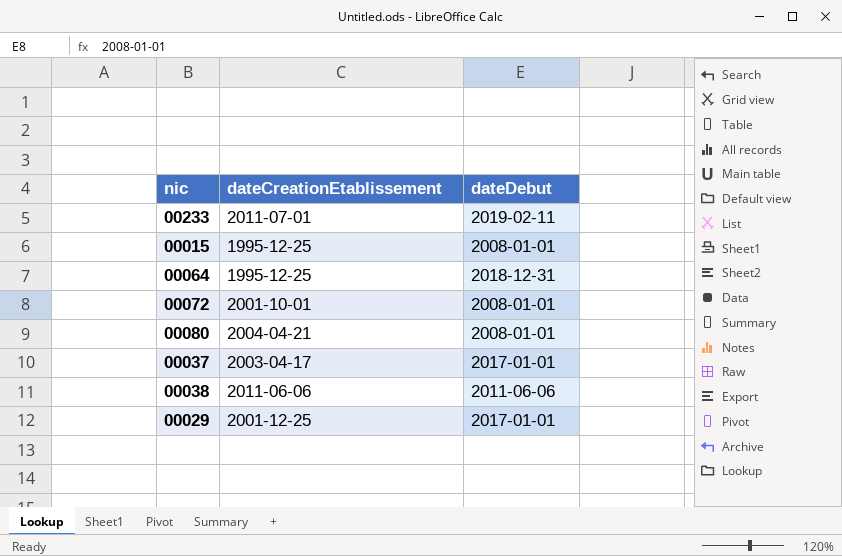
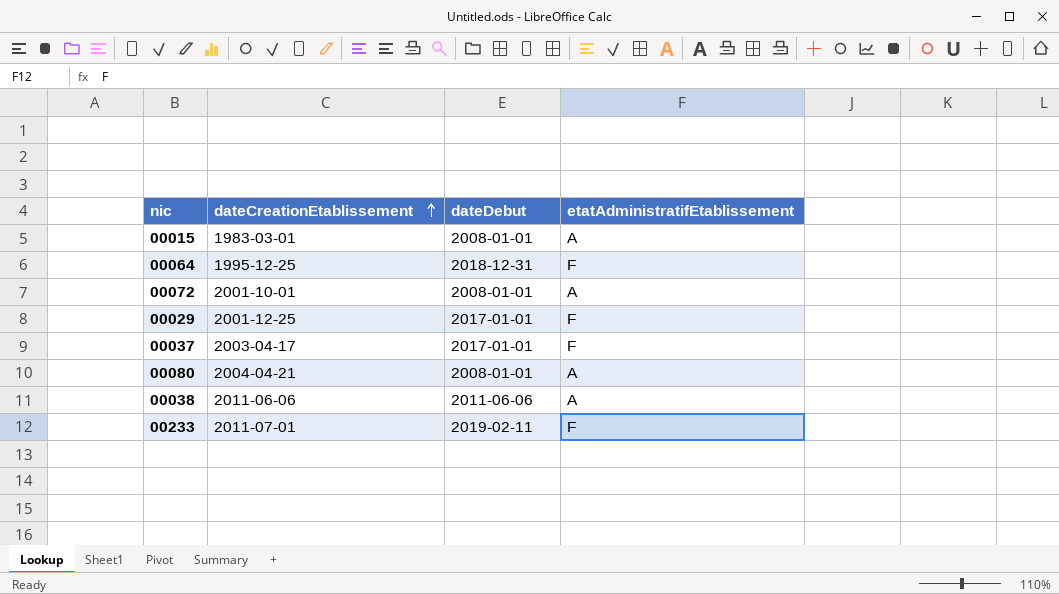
row order: none -> dateCreationEtablissement ascending
column etatAdministratifEtablissement | position: none -> 4
00015 | dateCreationEtablissement: 1995-12-25 -> 1983-03-01

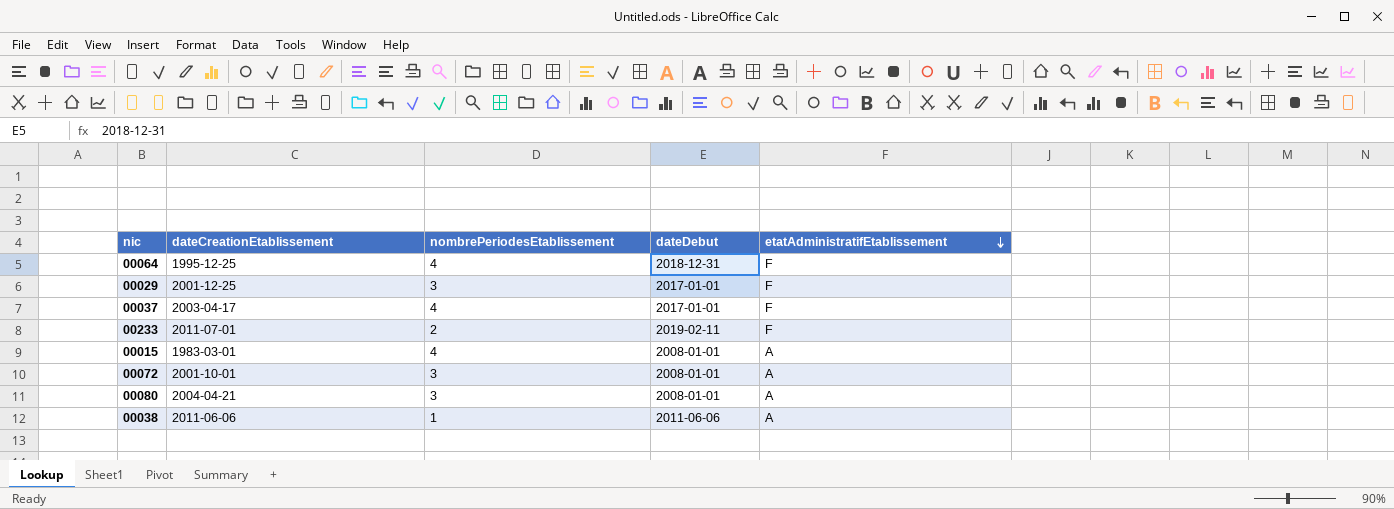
row order: dateCreationEtablissement ascending -> etatAdministratifEtablissement descending
column nombrePeriodesEtablissement | position: none -> 3

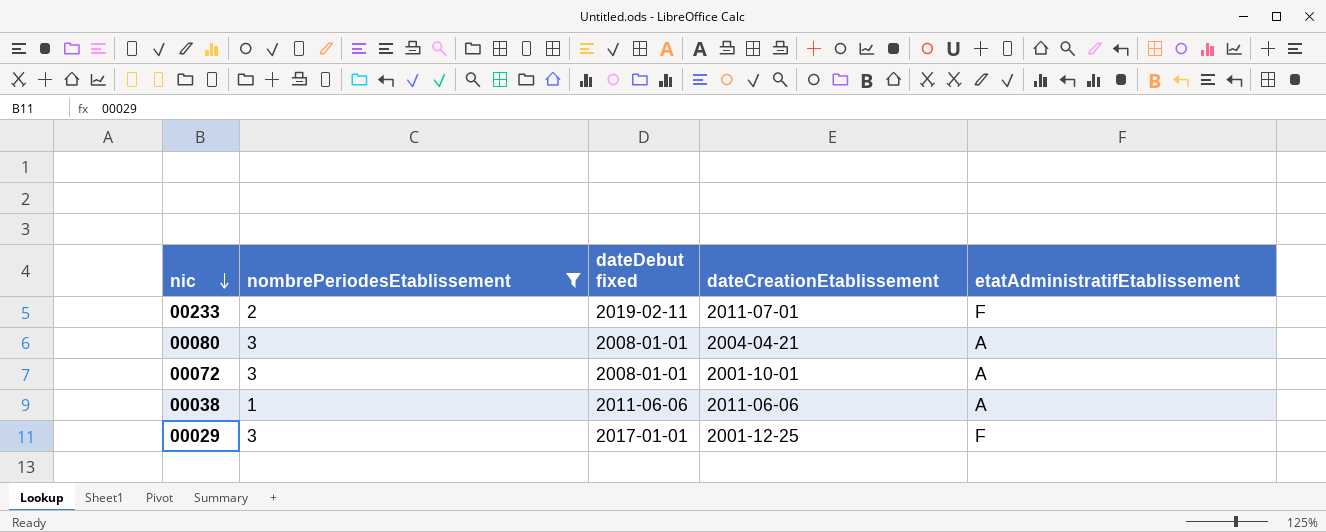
filter: none -> nombrePeriodesEtablissement != 4
row order: etatAdministratifEtablissement descending -> nic descending
column name: dateDebut -> dateDebut fixed
column dateCreationEtablissement | position: 2 -> 4

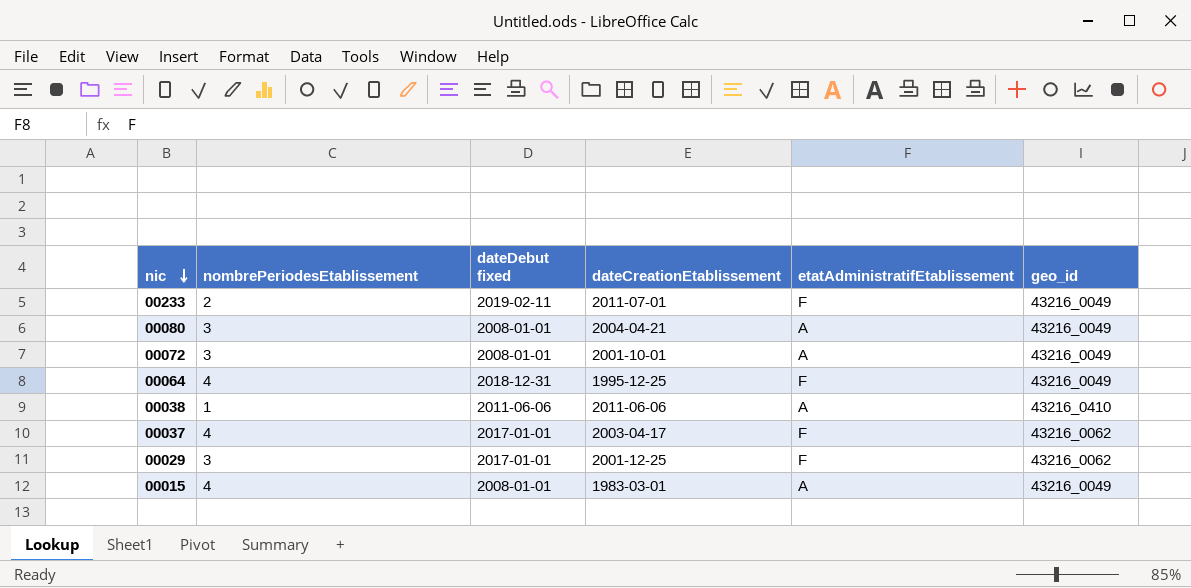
filter: nombrePeriodesEtablissement != 4 -> none
column geo_id | position: none -> 6

